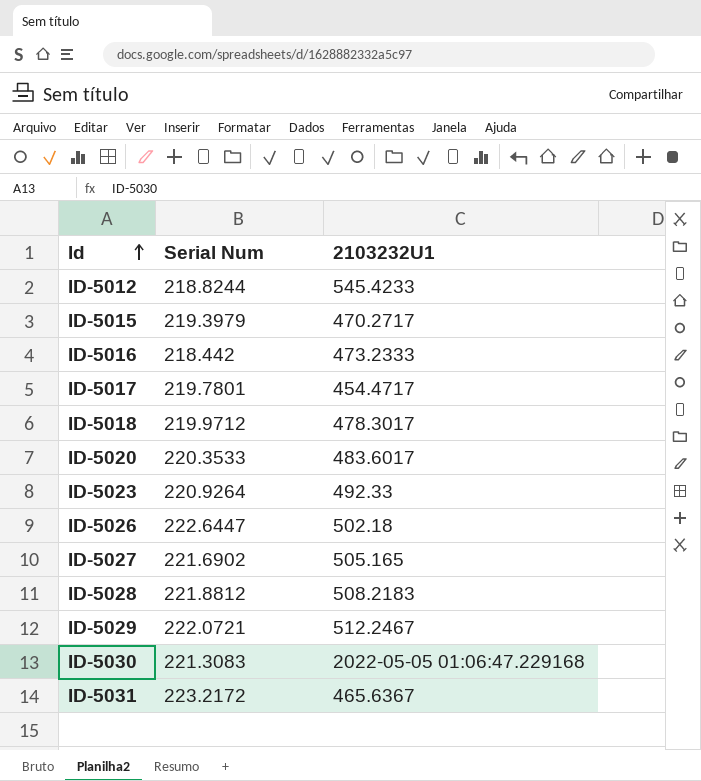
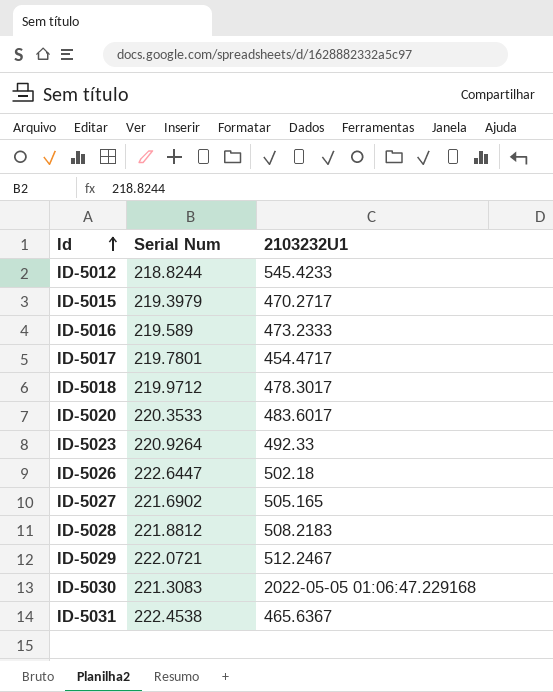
ID-5016 | Serial Num: 218.442 -> 219.589
ID-5031 | Serial Num: 223.2172 -> 222.4538

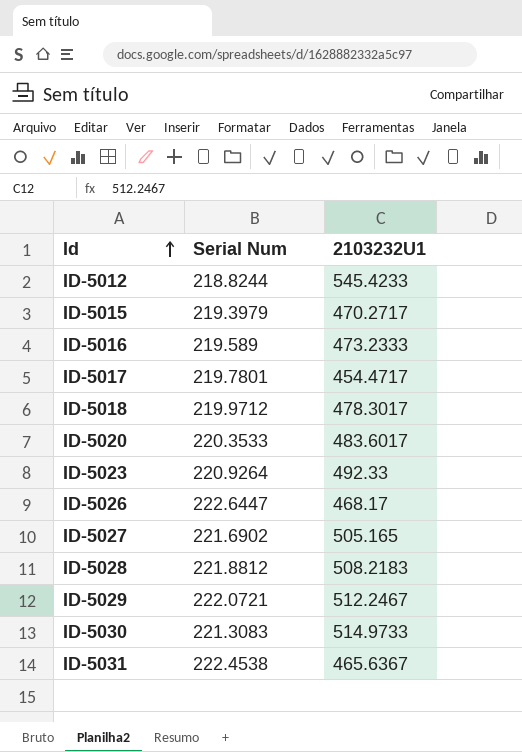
ID-5026 | 2103232U1: 502.18 -> 468.17
ID-5030 | 2103232U1: 2022-05-05 01:06:47.229168 -> 514.9733

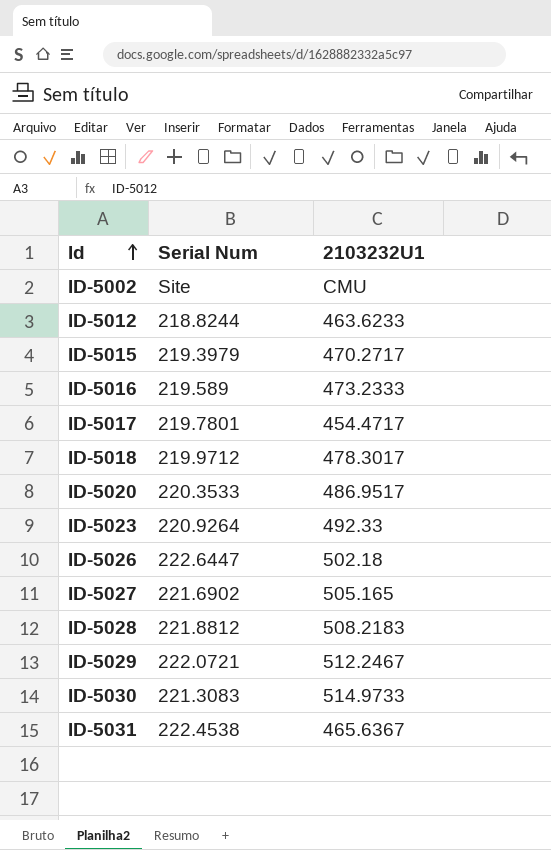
row ID-5002: none -> Site | CMU
ID-5012 | 2103232U1: 545.4233 -> 463.6233
ID-5020 | 2103232U1: 483.6017 -> 486.9517
ID-5026 | 2103232U1: 468.17 -> 502.18

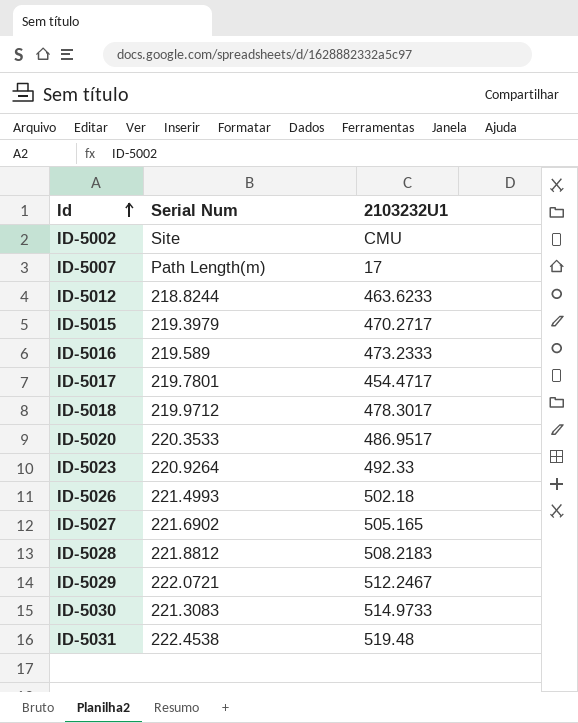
row ID-5007: none -> Path Length(m) | 17
ID-5026 | Serial Num: 222.6447 -> 221.4993
ID-5031 | 2103232U1: 465.6367 -> 519.48

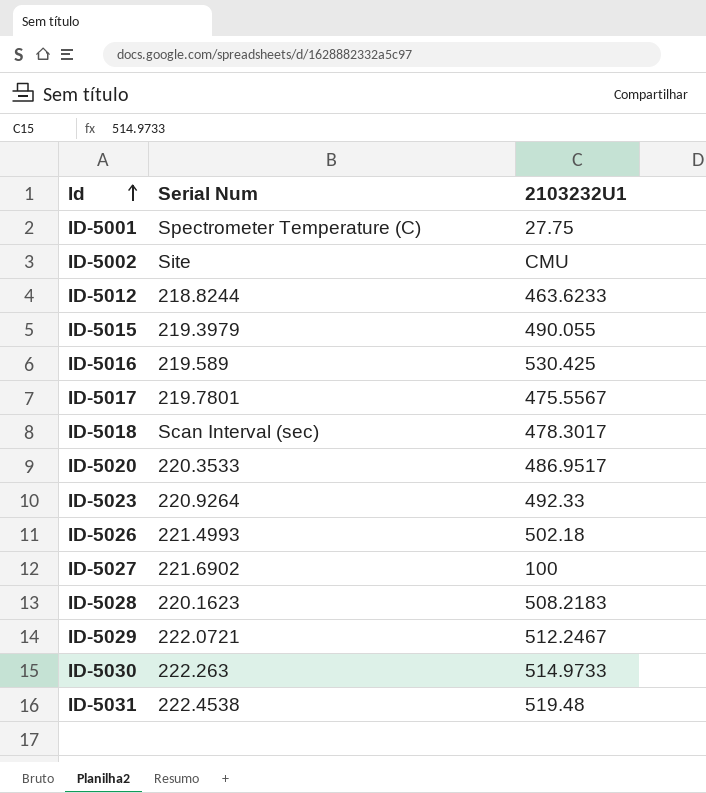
row ID-5007: Path Length(m) | 17 -> none
row ID-5001: none -> Spectrometer Temperature (C) | 27.75
ID-5015 | 2103232U1: 470.2717 -> 490.055
ID-5016 | 2103232U1: 473.2333 -> 530.425
ID-5017 | 2103232U1: 454.4717 -> 475.5567
ID-5018 | Serial Num: 219.9712 -> Scan Interval (sec)
ID-5027 | 2103232U1: 505.165 -> 100
ID-5028 | Serial Num: 221.8812 -> 220.1623
ID-5030 | Serial Num: 221.3083 -> 222.263

